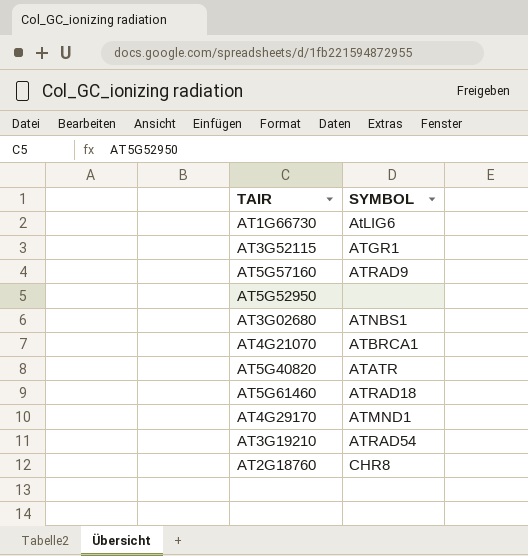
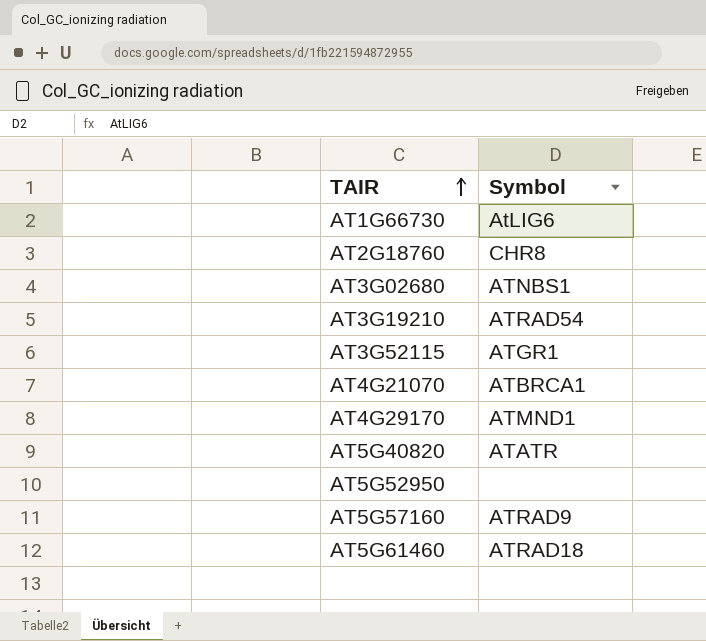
row order: none -> TAIR ascending
column name: SYMBOL -> Symbol

